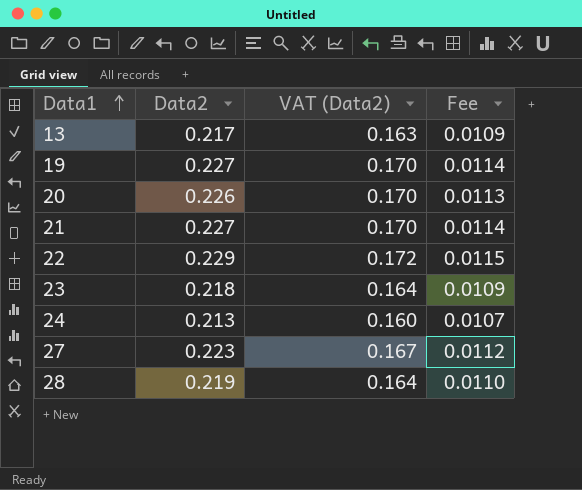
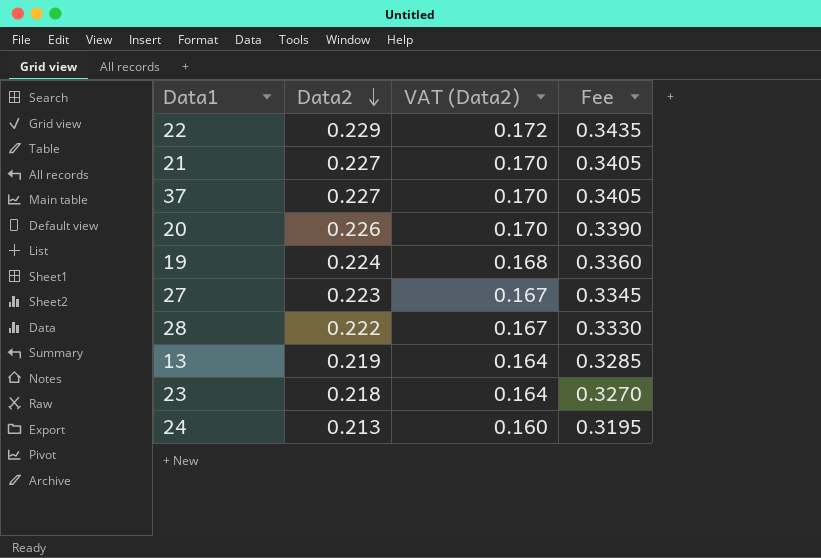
row order: Data1 ascending -> Data2 descending
column Fee | formula: [Data2] * 0.05 -> [Data2] * 1.5
row 37: none -> 0.227 | 0.170 | 0.3405
19 | Data2: 0.227 -> 0.224
19 | VAT (Data2): 0.170 -> 0.168
28 | Data2: 0.219 -> 0.222
28 | VAT (Data2): 0.164 -> 0.167
13 | Data2: 0.217 -> 0.219
13 | VAT (Data2): 0.163 -> 0.164

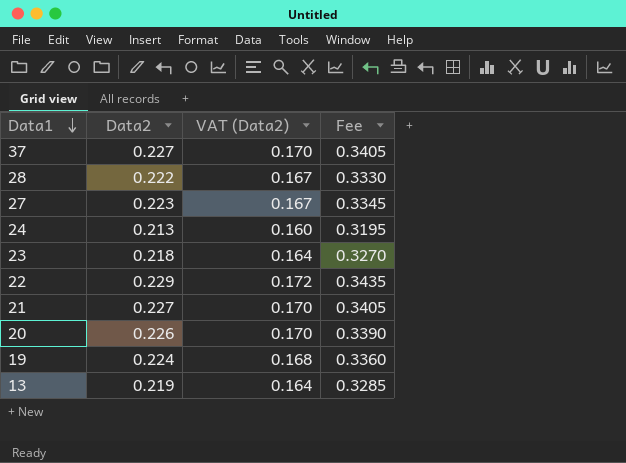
row order: Data2 descending -> Data1 descending

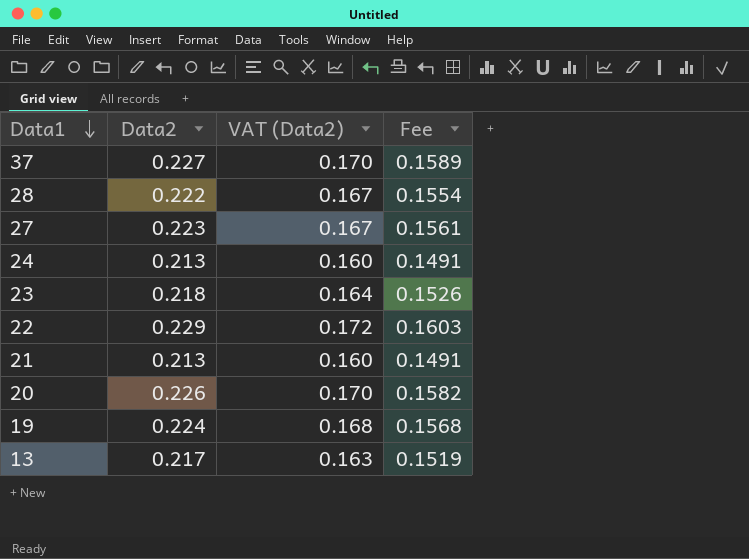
column Fee | formula: [Data2] * 1.5 -> [Data2] * 0.7
21 | Data2: 0.227 -> 0.213
21 | VAT (Data2): 0.170 -> 0.160
13 | Data2: 0.219 -> 0.217
13 | VAT (Data2): 0.164 -> 0.163

